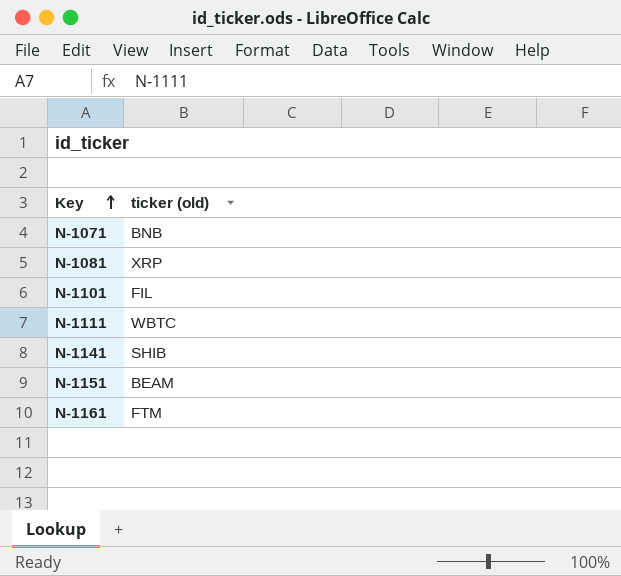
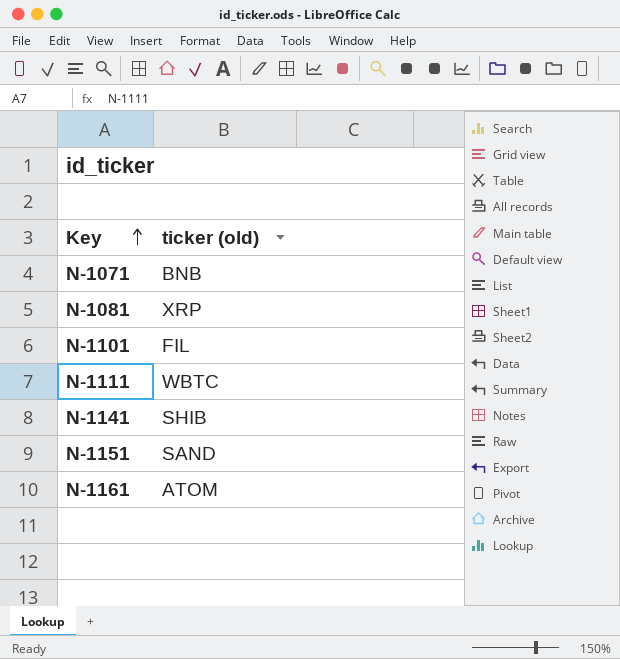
N-1151 | ticker (old): BEAM -> SAND
N-1161 | ticker (old): FTM -> ATOM

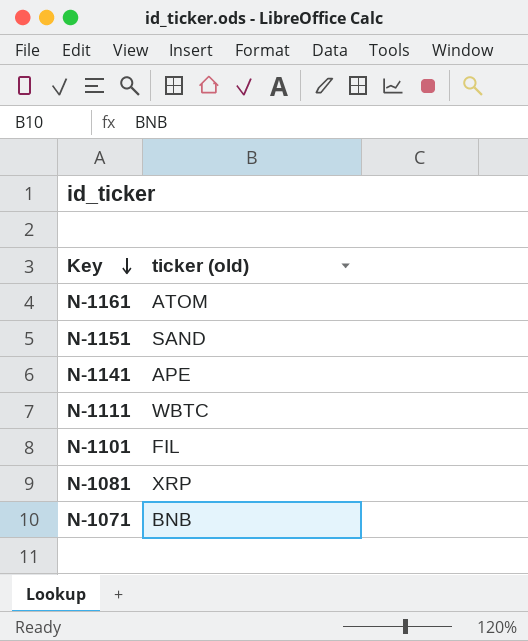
row order: Key ascending -> Key descending
N-1141 | ticker (old): SHIB -> APE

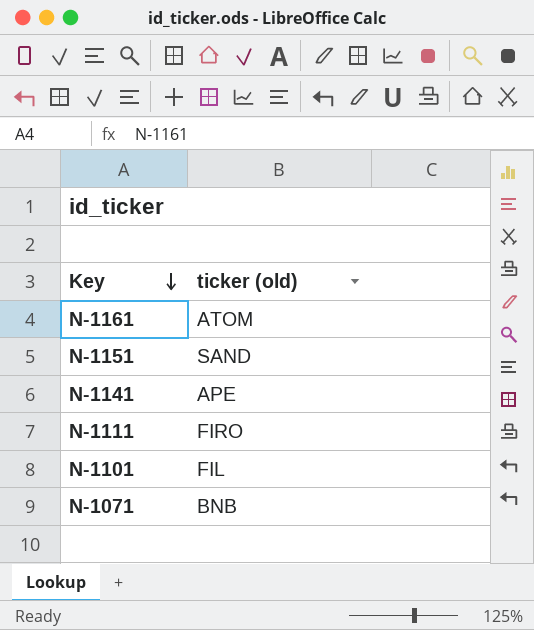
row N-1081: XRP -> none
N-1111 | ticker (old): WBTC -> FIRO

